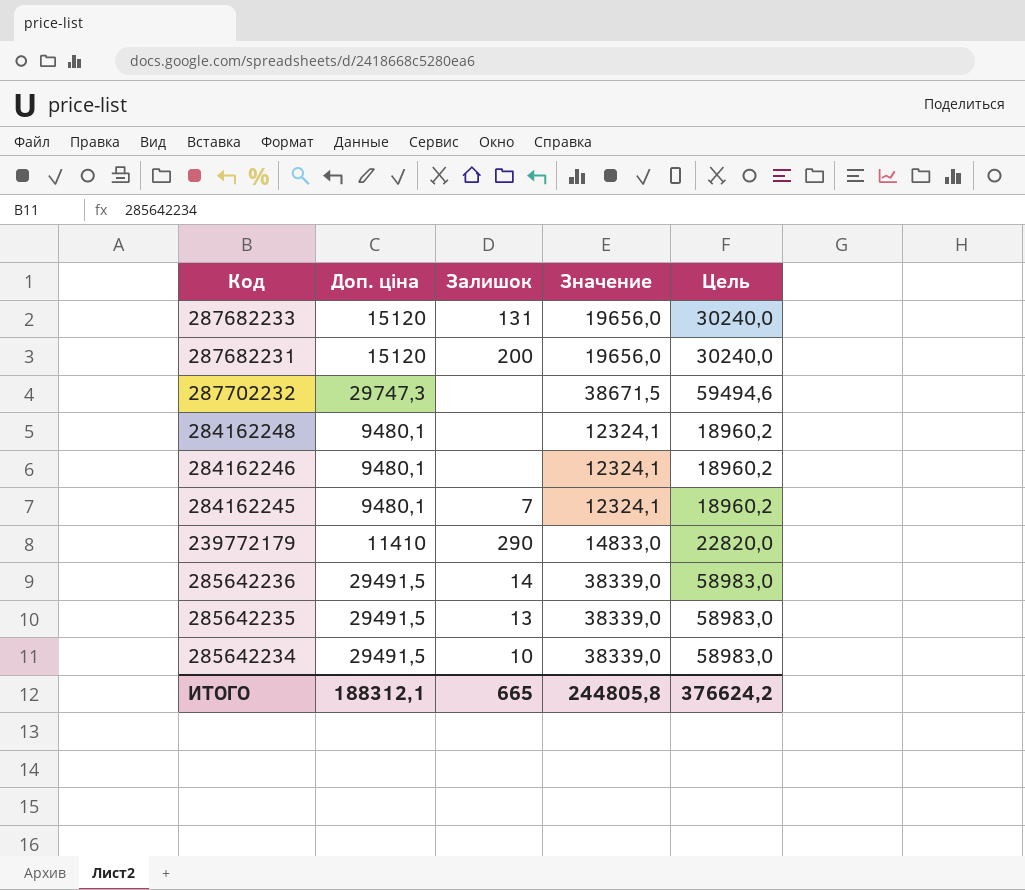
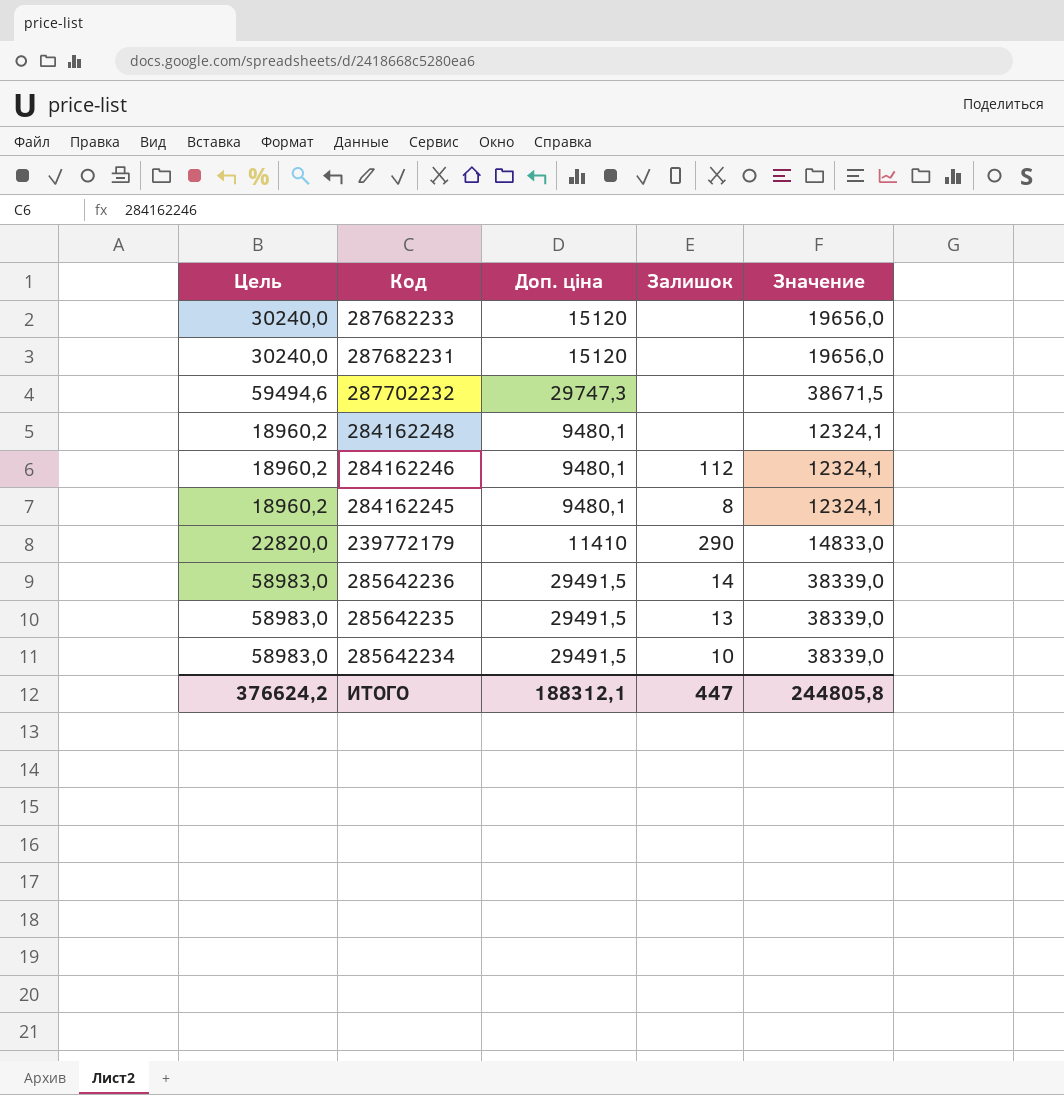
column Цель | position: 5 -> 1
287682233 | Залишок: 131 -> none
287682231 | Залишок: 200 -> none
284162246 | Залишок: none -> 112
284162245 | Залишок: 7 -> 8
ИТОГО | Залишок: 665 -> 447

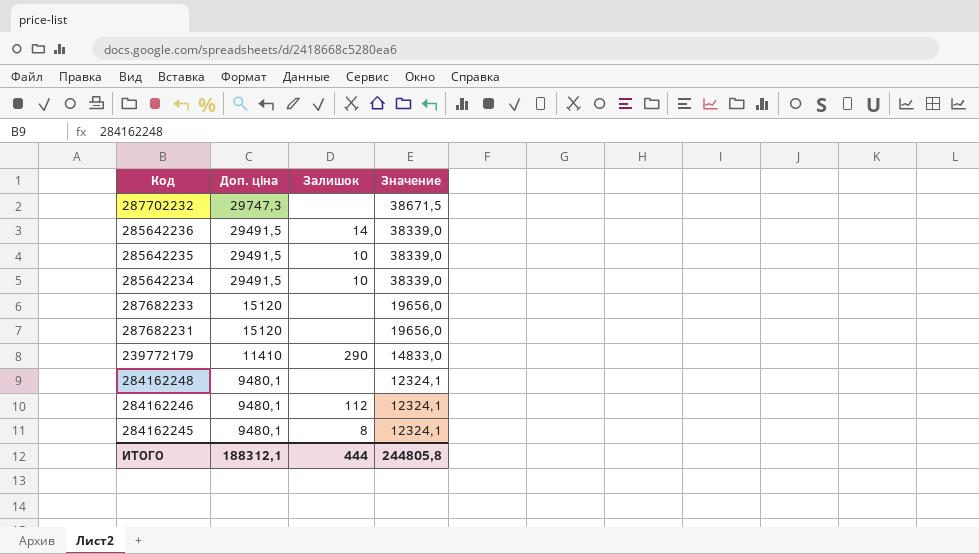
row order: none -> Доп. ціна descending
column Цель | formula: [Доп. ціна] * 2 -> none
285642235 | Залишок: 13 -> 10
ИТОГО | Залишок: 447 -> 444

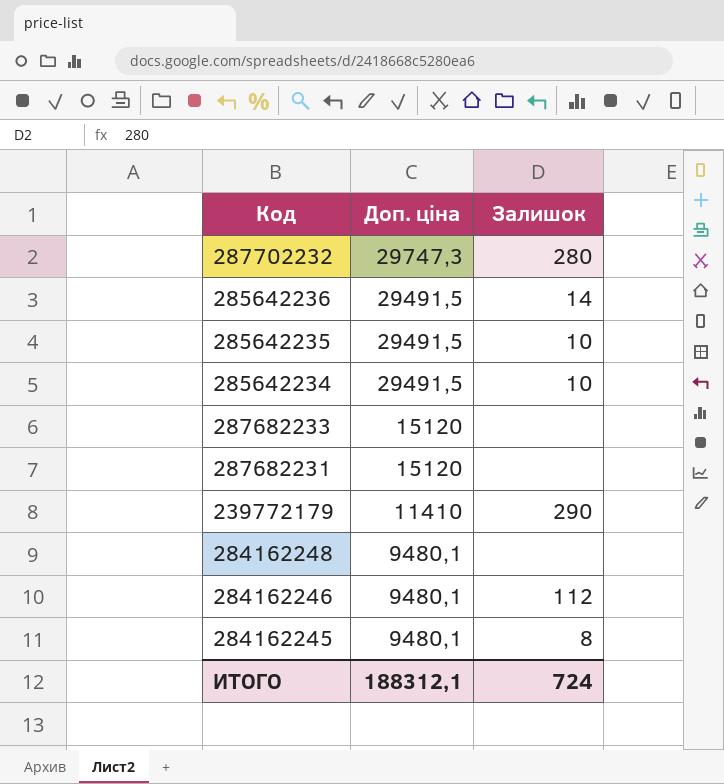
column Значение | formula: [Доп. ціна] * 1,3 -> none
287702232 | Залишок: none -> 280
ИТОГО | Залишок: 444 -> 724

